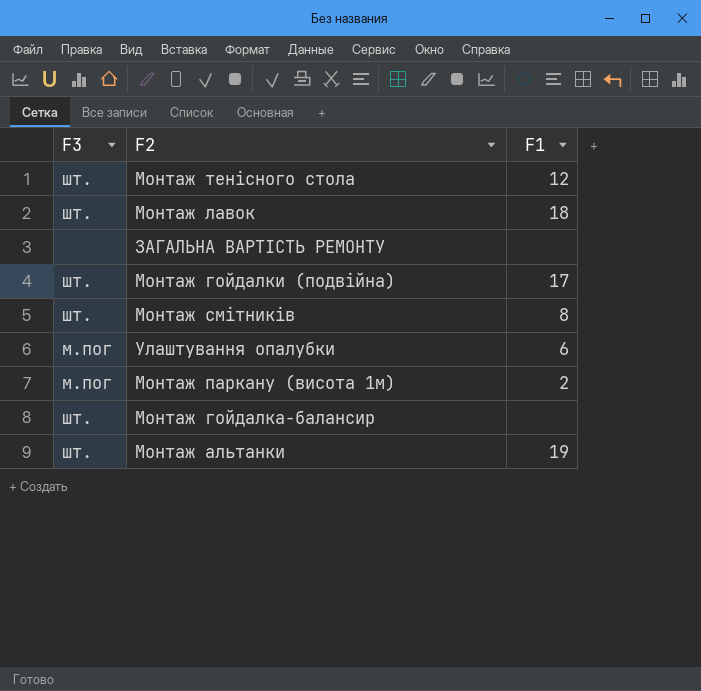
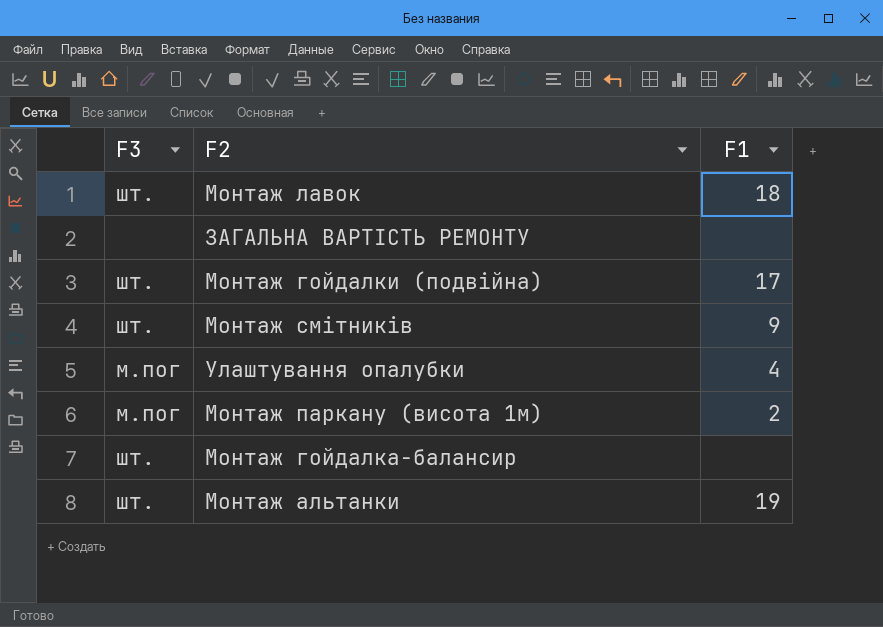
row Монтаж тенісного стола: шт. | 12 -> none
Монтаж смітників | F1: 8 -> 9
Улаштування опалубки | F1: 6 -> 4

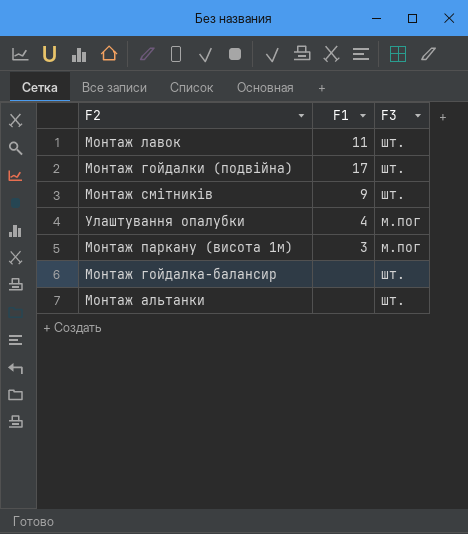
column F3 | position: 1 -> 3
row ЗАГАЛЬНА ВАРТІСТЬ РЕМОНТУ: none | none -> none
Монтаж лавок | F1: 18 -> 11
Монтаж паркану (висота 1м) | F1: 2 -> 3
Монтаж альтанки | F1: 19 -> none

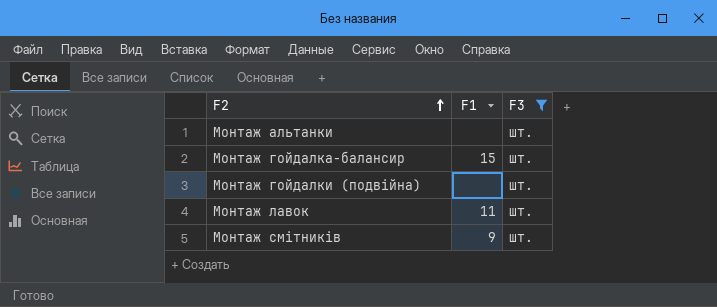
filter: none -> F3 = шт.
row order: none -> F2 ascending
Монтаж гойдалка-балансир | F1: none -> 15
Монтаж гойдалки (подвійна) | F1: 17 -> none

